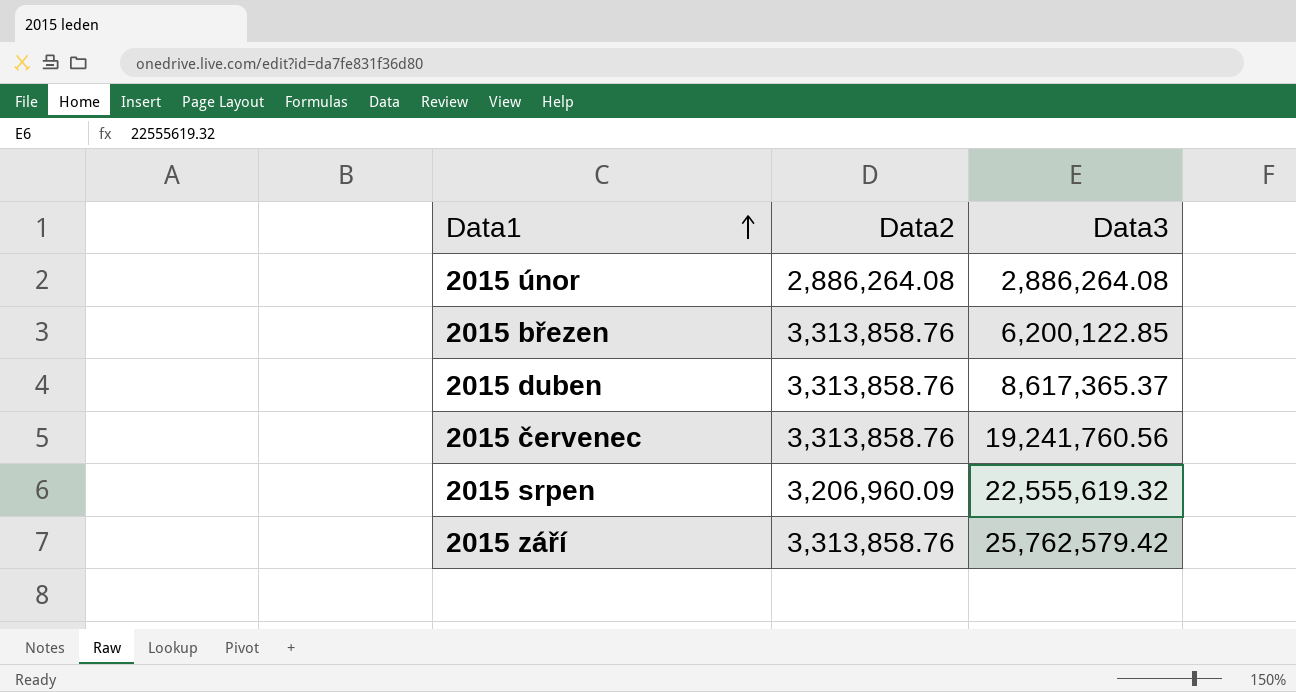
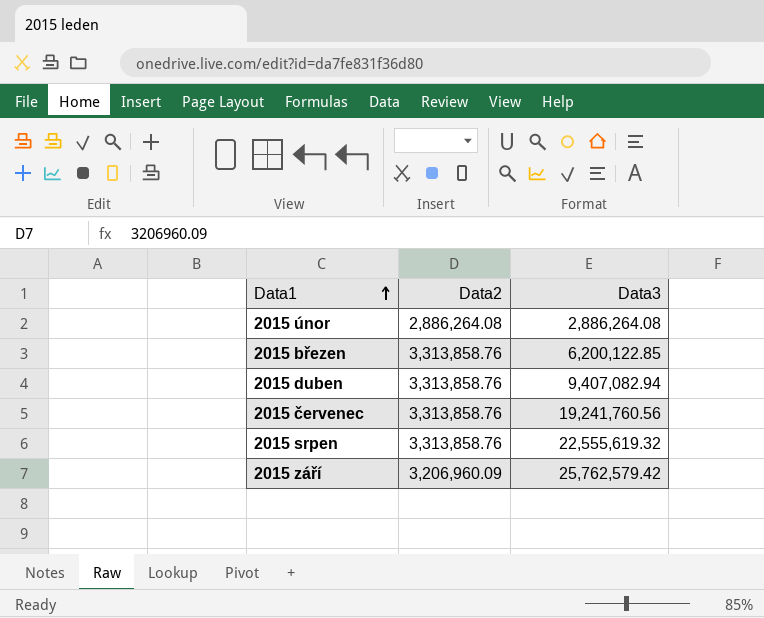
2015 duben | Data3: 8,617,365.37 -> 9,407,082.94
2015 srpen | Data2: 3,206,960.09 -> 3,313,858.76
2015 září | Data2: 3,313,858.76 -> 3,206,960.09

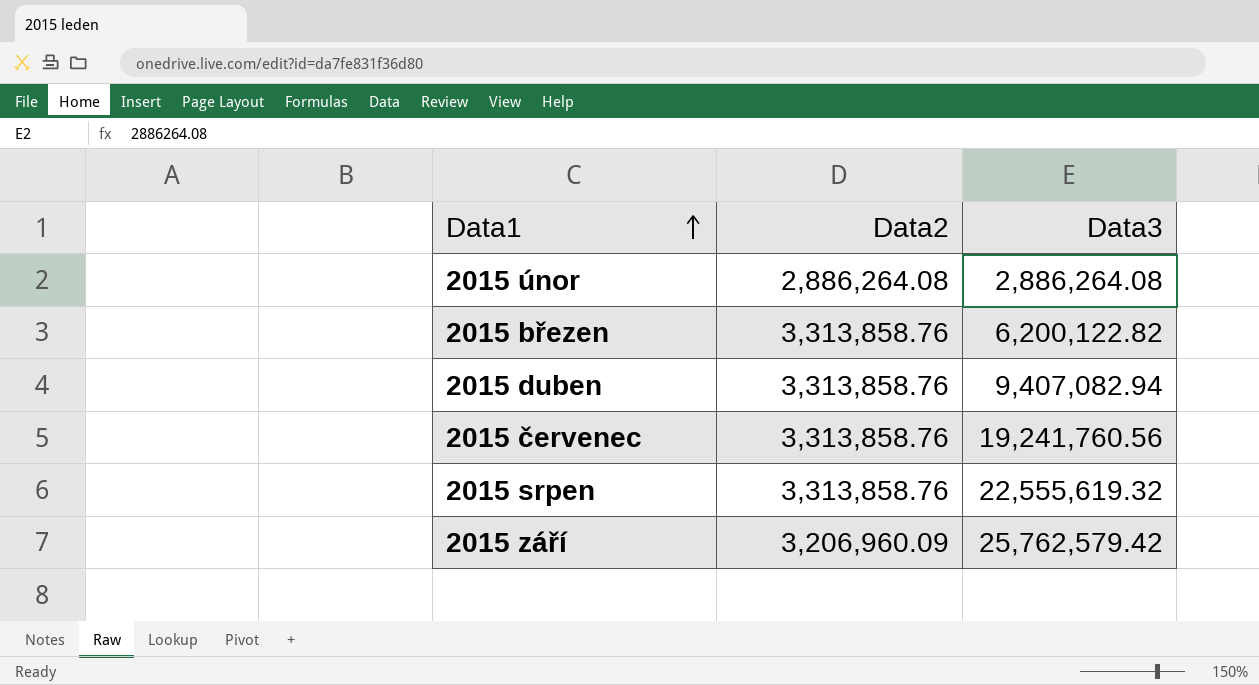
2015 březen | Data3: 6,200,122.85 -> 6,200,122.82

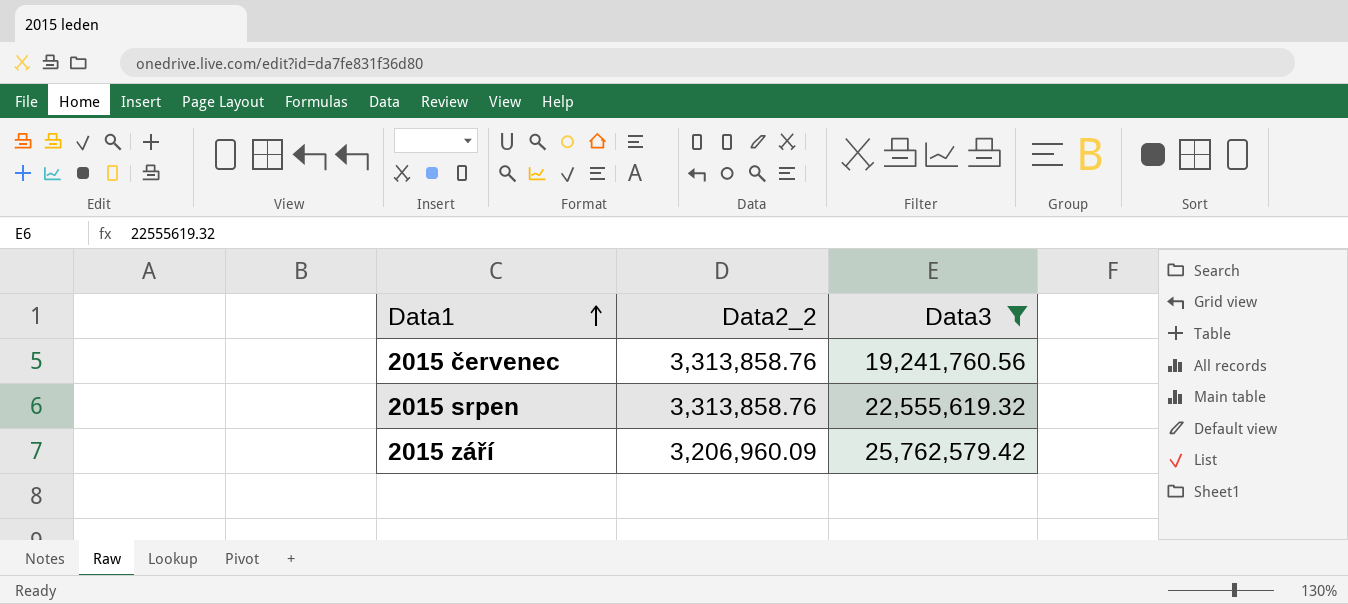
filter: none -> Data3 >= 19,241,760.56
column name: Data2 -> Data2_2

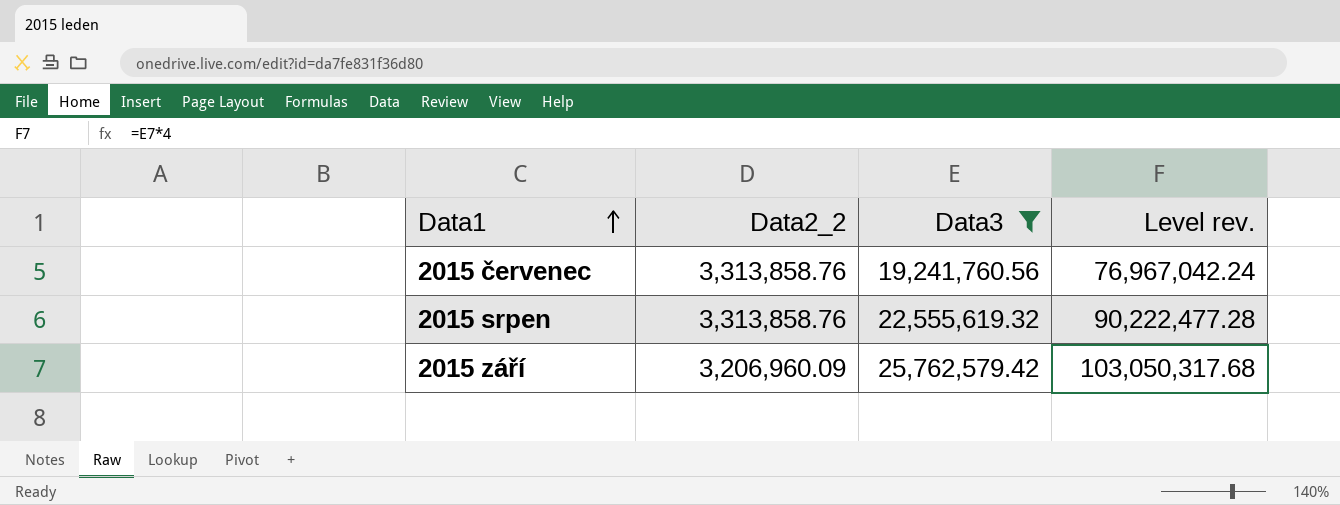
column Level rev. | formula: none -> [Data3] * 4

